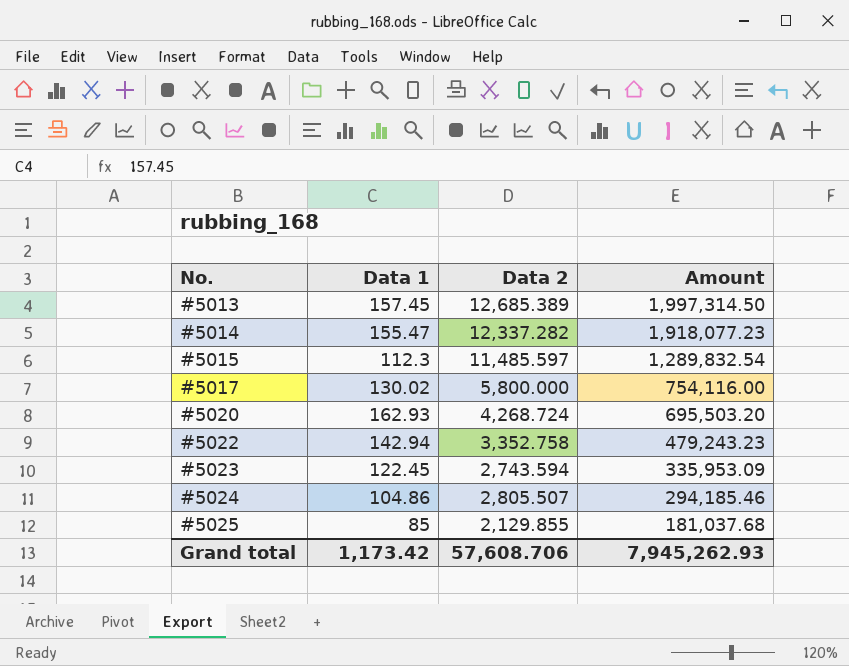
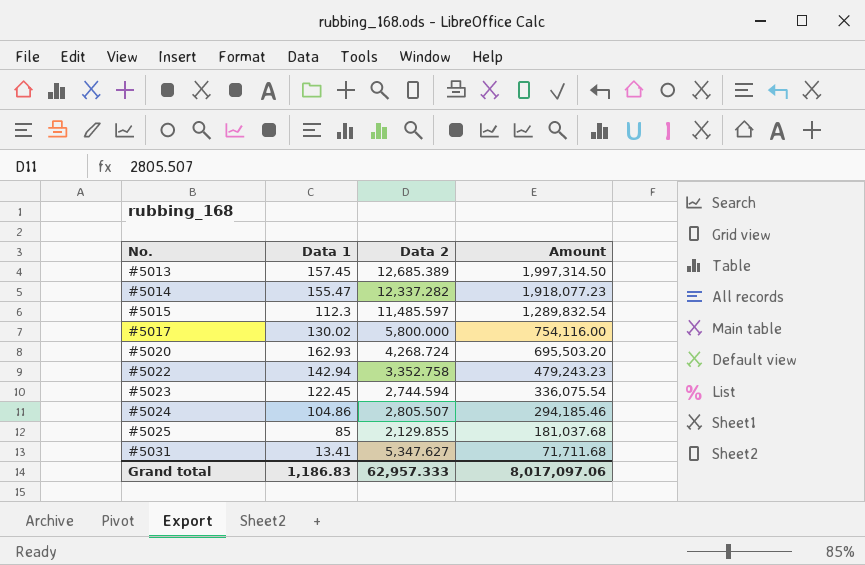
#5023 | Data 2: 2,743.594 -> 2,744.594
#5023 | Amount: 335,953.09 -> 336,075.54
row #5031: none -> 13.41 | 5,347.627 | 71,711.68
Grand total | Data 1: 1,173.42 -> 1,186.83
Grand total | Data 2: 57,608.706 -> 62,957.333
Grand total | Amount: 7,945,262.93 -> 8,017,097.06

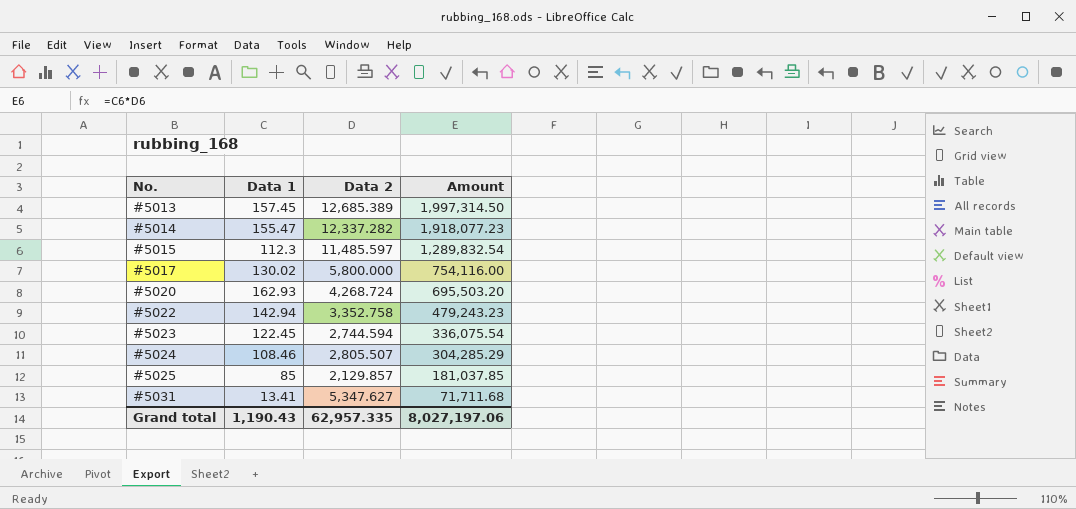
#5024 | Data 1: 104.86 -> 108.46
#5024 | Amount: 294,185.46 -> 304,285.29
#5025 | Data 2: 2,129.855 -> 2,129.857
#5025 | Amount: 181,037.68 -> 181,037.85
Grand total | Data 1: 1,186.83 -> 1,190.43
Grand total | Data 2: 62,957.333 -> 62,957.335
Grand total | Amount: 8,017,097.06 -> 8,027,197.06

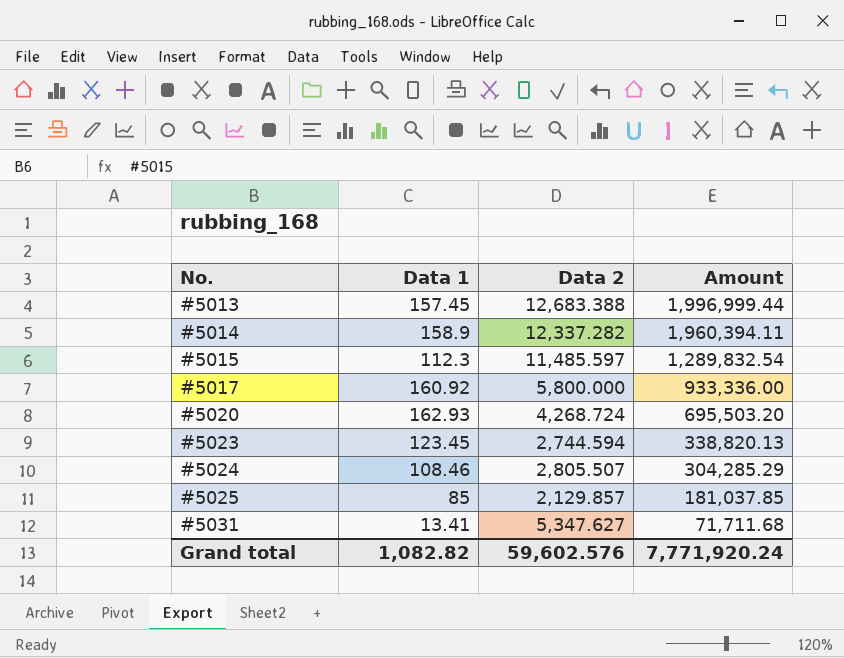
row #5022: 142.94 | 3,352.758 | 479,243.23 -> none
#5013 | Data 2: 12,685.389 -> 12,683.388
#5013 | Amount: 1,997,314.50 -> 1,996,999.44
#5014 | Data 1: 155.47 -> 158.9
#5014 | Amount: 1,918,077.23 -> 1,960,394.11
#5017 | Data 1: 130.02 -> 160.92
#5017 | Amount: 754,116.00 -> 933,336.00
#5023 | Data 1: 122.45 -> 123.45
#5023 | Amount: 336,075.54 -> 338,820.13
Grand total | Data 1: 1,190.43 -> 1,082.82
Grand total | Data 2: 62,957.335 -> 59,602.576
Grand total | Amount: 8,027,197.06 -> 7,771,920.24

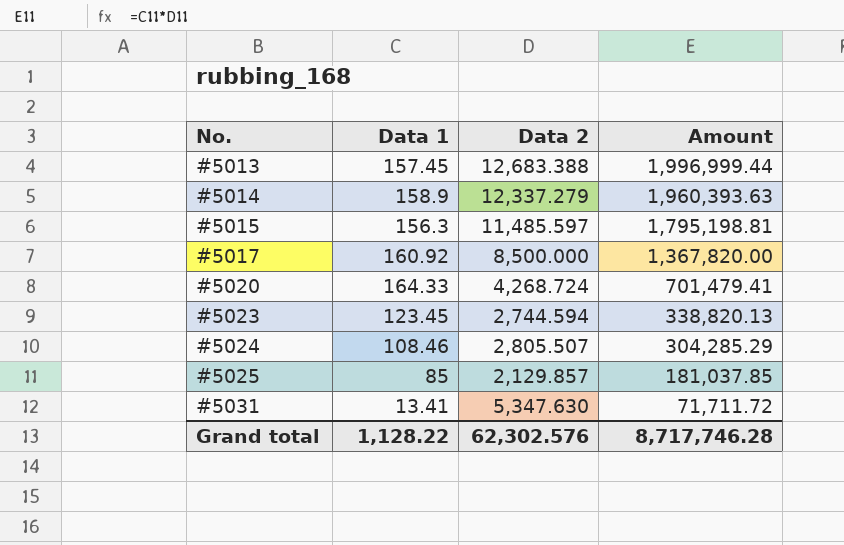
#5014 | Data 2: 12,337.282 -> 12,337.279
#5014 | Amount: 1,960,394.11 -> 1,960,393.63
#5015 | Data 1: 112.3 -> 156.3
#5015 | Amount: 1,289,832.54 -> 1,795,198.81
#5017 | Data 2: 5,800.000 -> 8,500.000
#5017 | Amount: 933,336.00 -> 1,367,820.00
#5020 | Data 1: 162.93 -> 164.33
#5020 | Amount: 695,503.20 -> 701,479.41
#5031 | Data 2: 5,347.627 -> 5,347.630
#5031 | Amount: 71,711.68 -> 71,711.72
Grand total | Data 1: 1,082.82 -> 1,128.22
Grand total | Data 2: 59,602.576 -> 62,302.576
Grand total | Amount: 7,771,920.24 -> 8,717,746.28

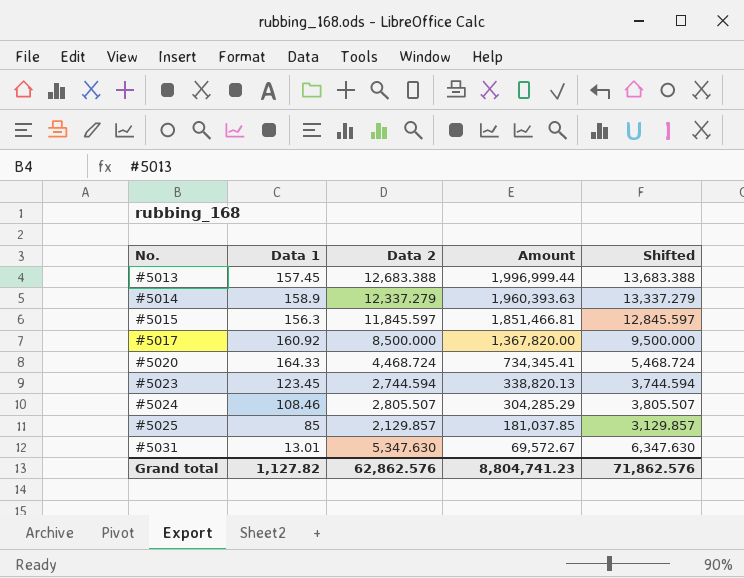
column Shifted | formula: none -> [Data 2] + 1000
#5015 | Data 2: 11,485.597 -> 11,845.597
#5015 | Amount: 1,795,198.81 -> 1,851,466.81
#5020 | Data 2: 4,268.724 -> 4,468.724
#5020 | Amount: 701,479.41 -> 734,345.41
#5031 | Data 1: 13.41 -> 13.01
#5031 | Amount: 71,711.72 -> 69,572.67
Grand total | Data 1: 1,128.22 -> 1,127.82
Grand total | Data 2: 62,302.576 -> 62,862.576
Grand total | Amount: 8,717,746.28 -> 8,804,741.23

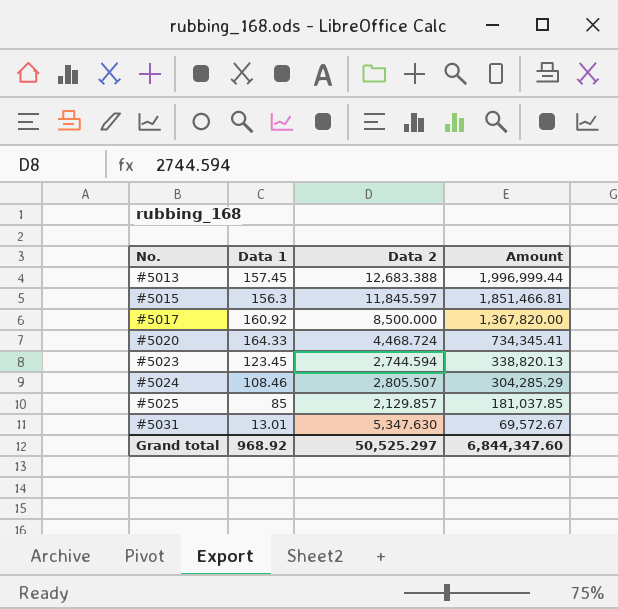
column Shifted | formula: [Data 2] + 1000 -> none
row #5014: 158.9 | 12,337.279 | 1,960,393.63 | 13,337.279 -> none
Grand total | Data 1: 1,127.82 -> 968.92
Grand total | Data 2: 62,862.576 -> 50,525.297
Grand total | Amount: 8,804,741.23 -> 6,844,347.60

